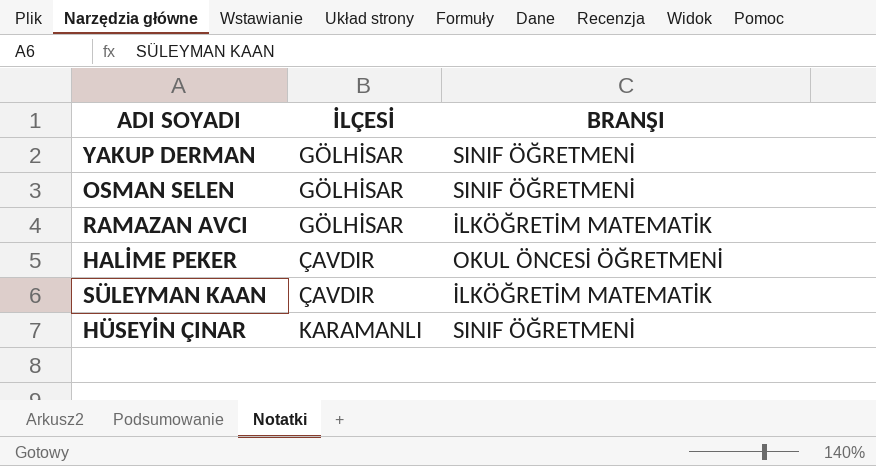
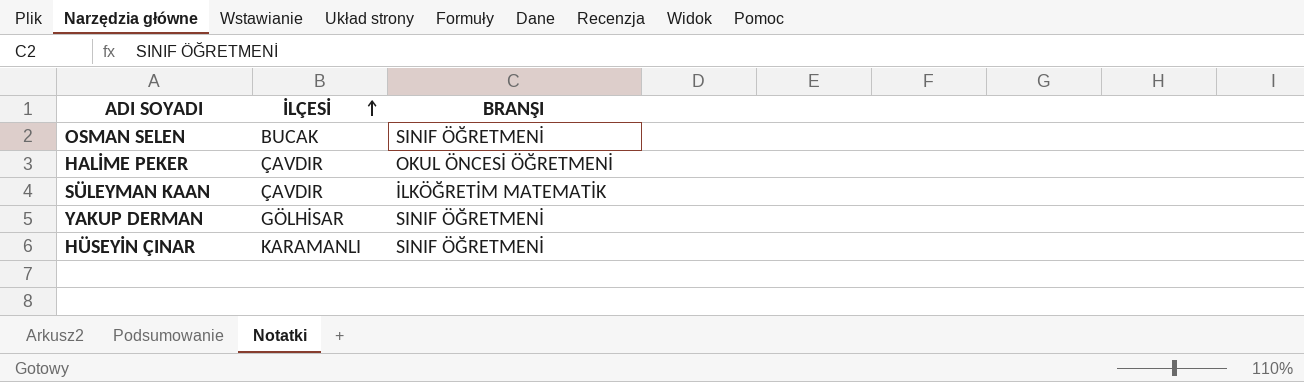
row order: none -> İLÇESİ ascending
row RAMAZAN AVCI: GÖLHİSAR | İLKÖĞRETİM MATEMATİK -> none
OSMAN SELEN | İLÇESİ: GÖLHİSAR -> BUCAK

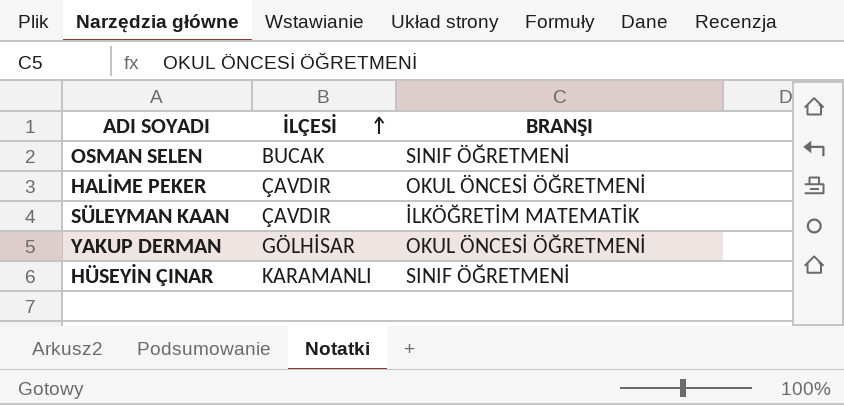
YAKUP DERMAN | BRANŞI: SINIF ÖĞRETMENİ -> OKUL ÖNCESİ ÖĞRETMENİ

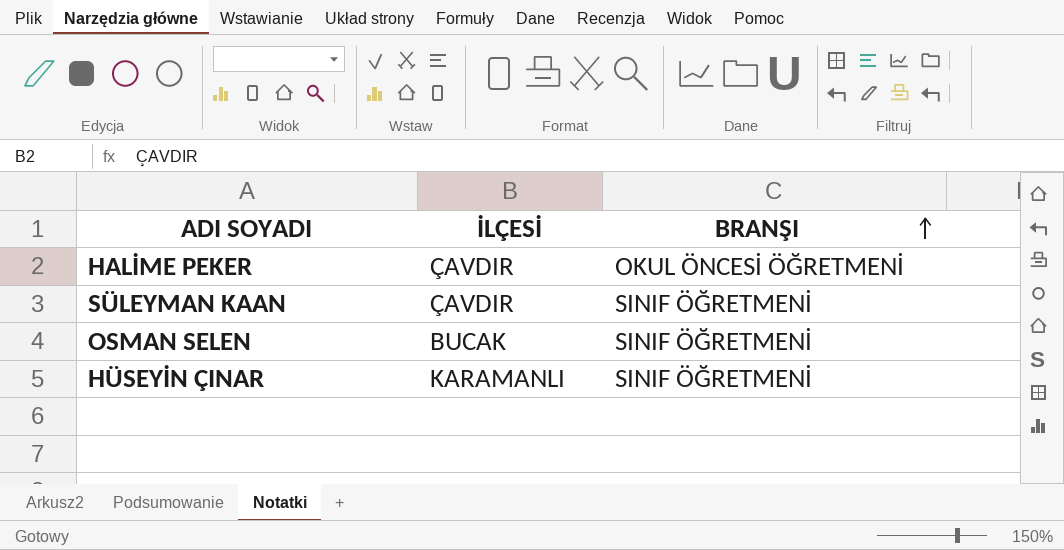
row order: İLÇESİ ascending -> BRANŞI ascending
row YAKUP DERMAN: GÖLHİSAR | OKUL ÖNCESİ ÖĞRETMENİ -> none
SÜLEYMAN KAAN | BRANŞI: İLKÖĞRETİM MATEMATİK -> SINIF ÖĞRETMENİ

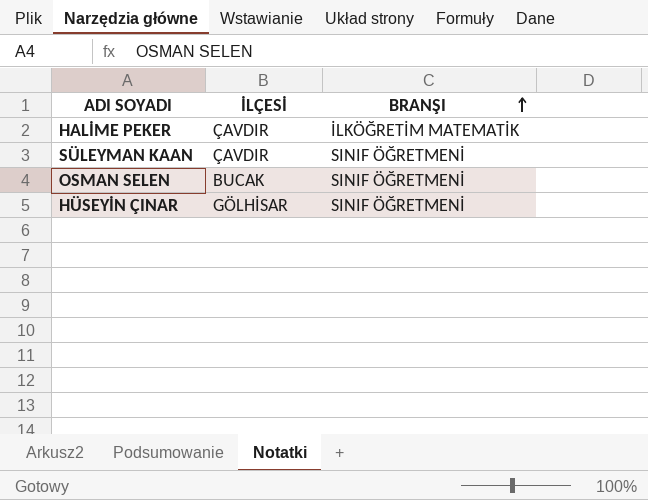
HALİME PEKER | BRANŞI: OKUL ÖNCESİ ÖĞRETMENİ -> İLKÖĞRETİM MATEMATİK
HÜSEYİN ÇINAR | İLÇESİ: KARAMANLI -> GÖLHİSAR

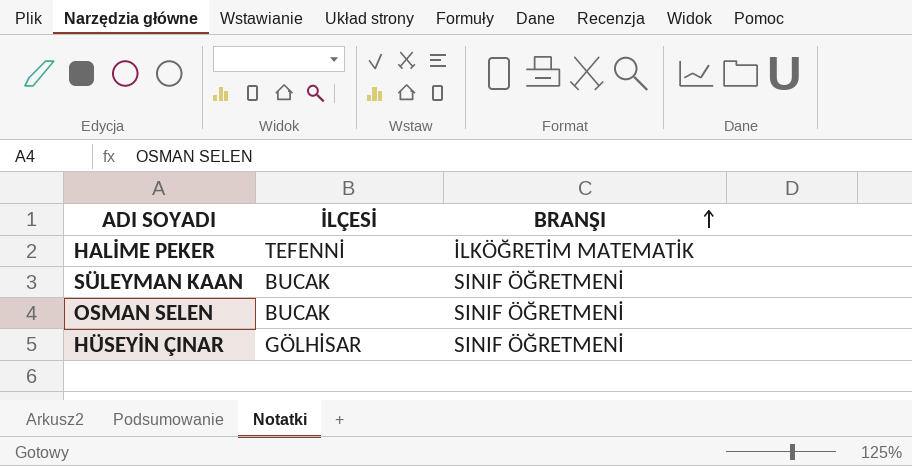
HALİME PEKER | İLÇESİ: ÇAVDIR -> TEFENNİ
SÜLEYMAN KAAN | İLÇESİ: ÇAVDIR -> BUCAK

